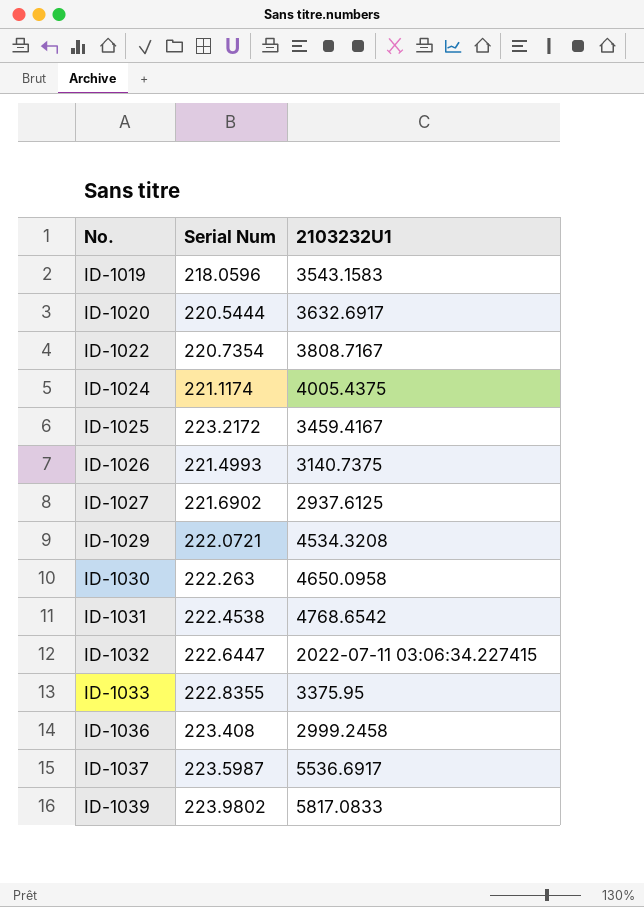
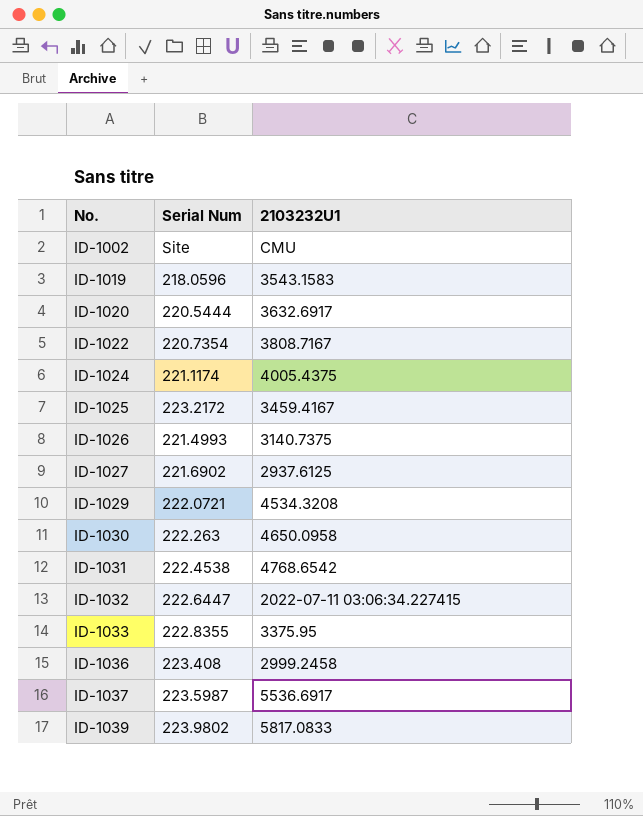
row ID-1002: none -> Site | CMU

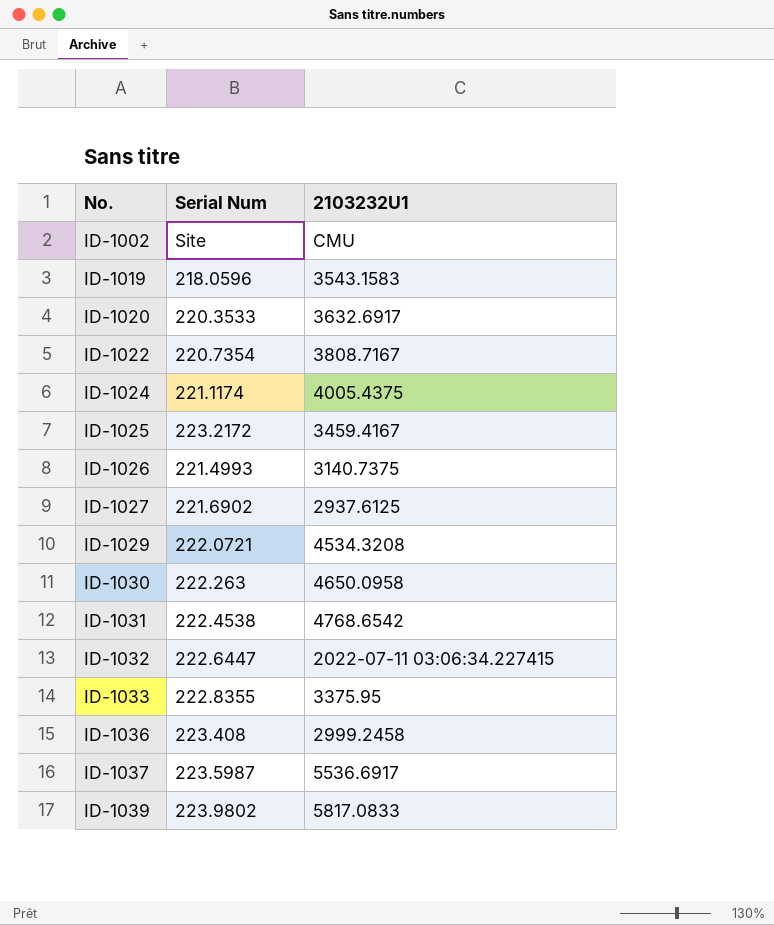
ID-1020 | Serial Num: 220.5444 -> 220.3533

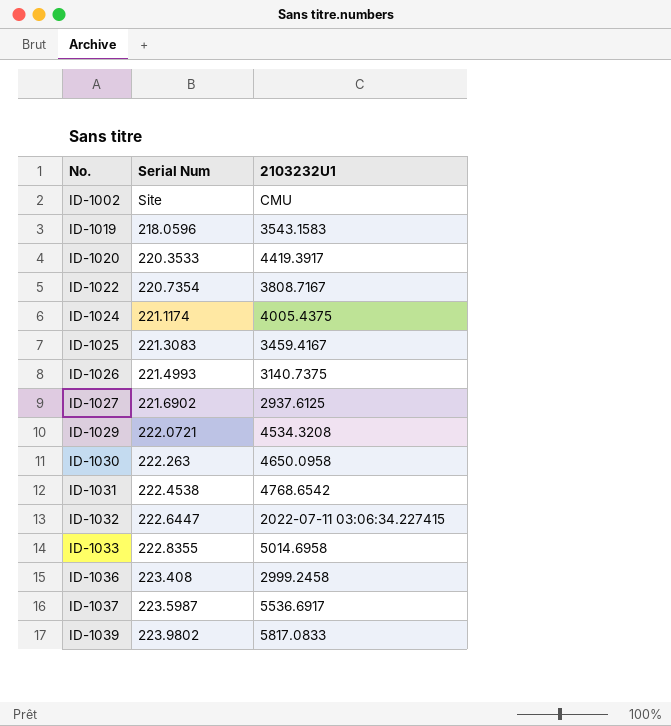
ID-1020 | 2103232U1: 3632.6917 -> 4419.3917
ID-1025 | Serial Num: 223.2172 -> 221.3083
ID-1033 | 2103232U1: 3375.95 -> 5014.6958

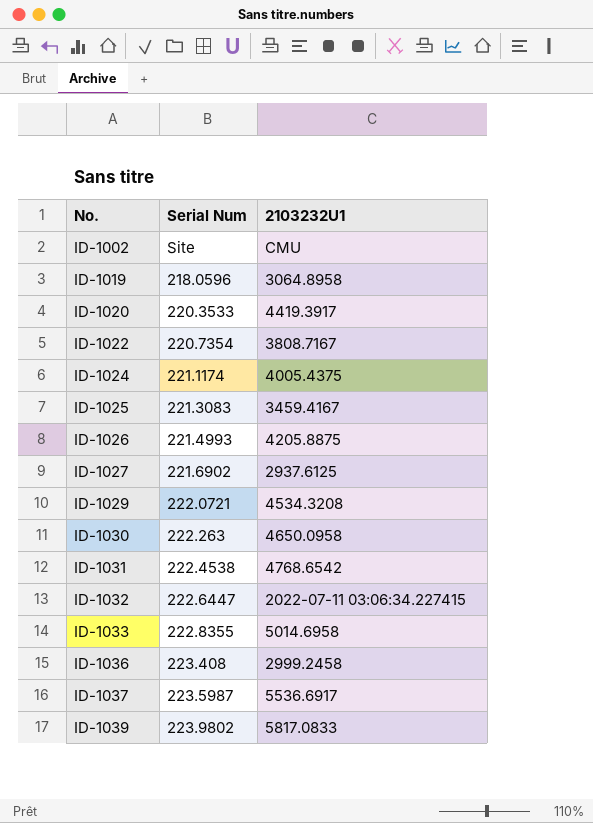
ID-1019 | 2103232U1: 3543.1583 -> 3064.8958
ID-1026 | 2103232U1: 3140.7375 -> 4205.8875

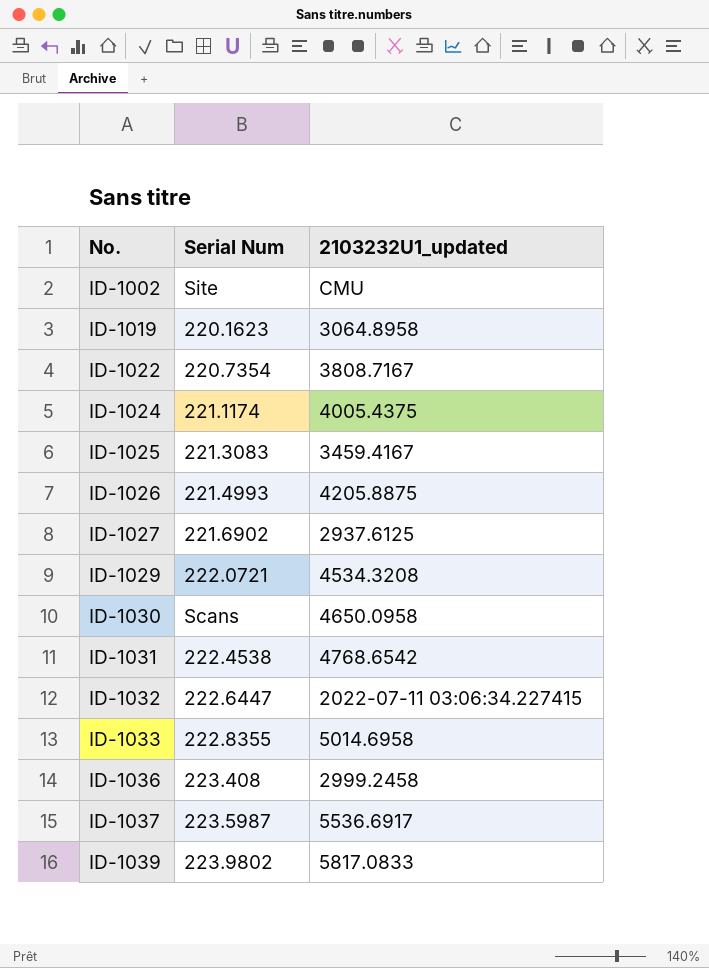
column name: 2103232U1 -> 2103232U1_updated
row ID-1020: 220.3533 | 4419.3917 -> none
ID-1019 | Serial Num: 218.0596 -> 220.1623
ID-1030 | Serial Num: 222.263 -> Scans

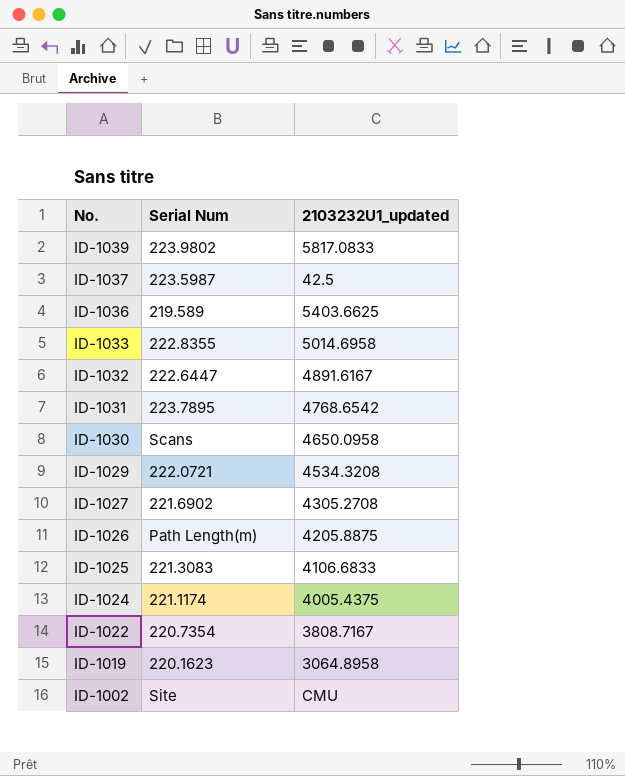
row order: No. ascending -> No. descending
ID-1037 | 2103232U1_updated: 5536.6917 -> 42.5
ID-1036 | Serial Num: 223.408 -> 219.589
ID-1036 | 2103232U1_updated: 2999.2458 -> 5403.6625
ID-1032 | 2103232U1_updated: 2022-07-11 03:06:34.227415 -> 4891.6167
ID-1031 | Serial Num: 222.4538 -> 223.7895
ID-1027 | 2103232U1_updated: 2937.6125 -> 4305.2708
ID-1026 | Serial Num: 221.4993 -> Path Length(m)
ID-1025 | 2103232U1_updated: 3459.4167 -> 4106.6833

